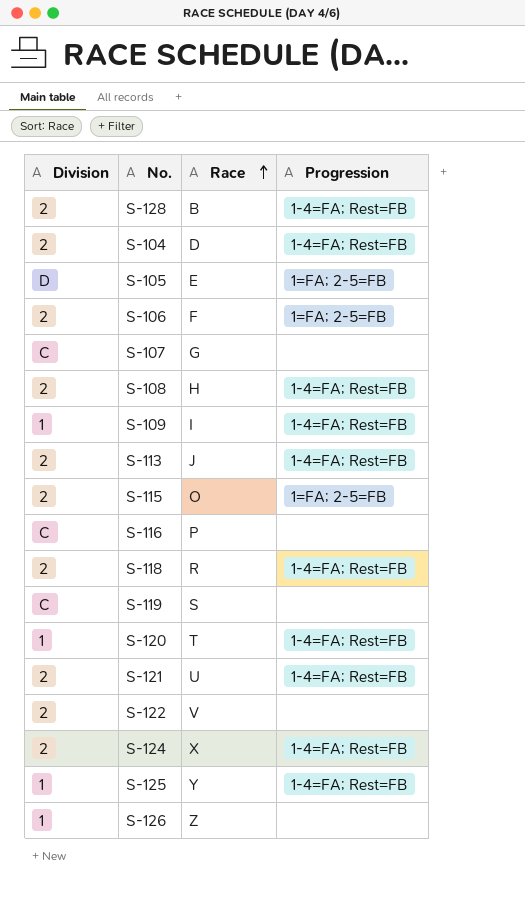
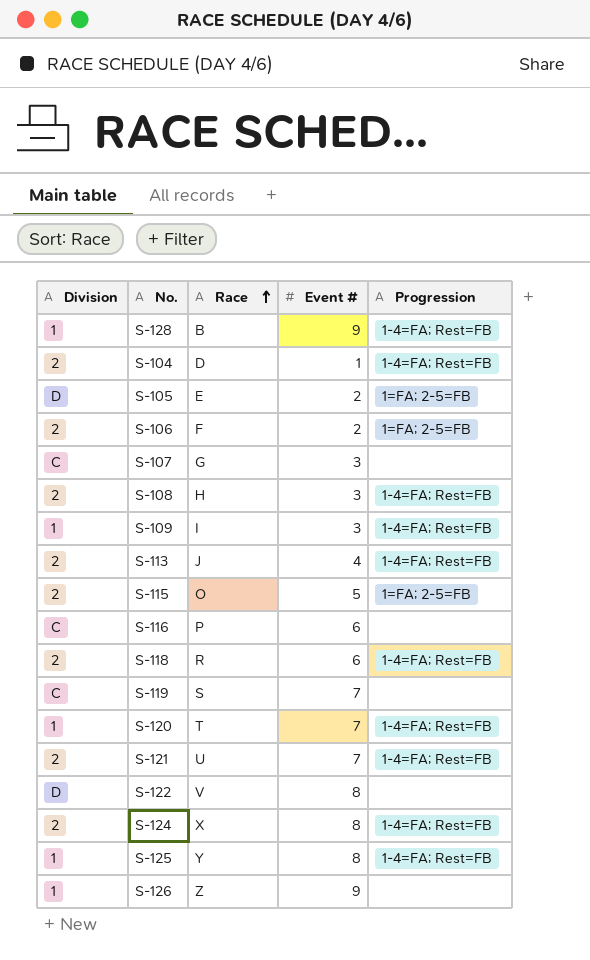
column Event # | position: none -> 4
S-128 | Division: 2 -> 1
S-122 | Division: 2 -> D

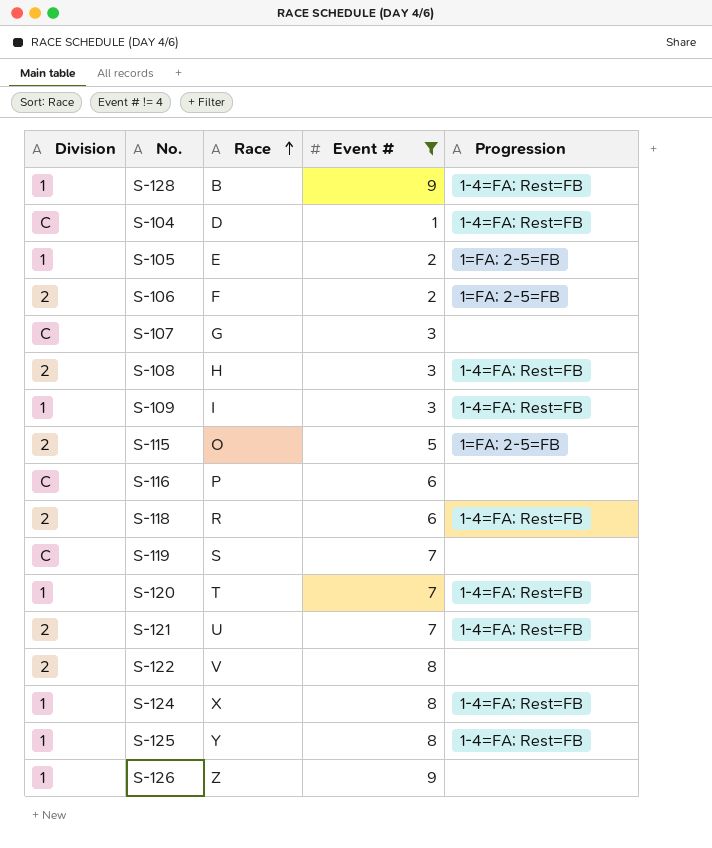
filter: none -> Event # != 4
S-104 | Division: 2 -> C
S-105 | Division: D -> 1
S-122 | Division: D -> 2
S-124 | Division: 2 -> 1

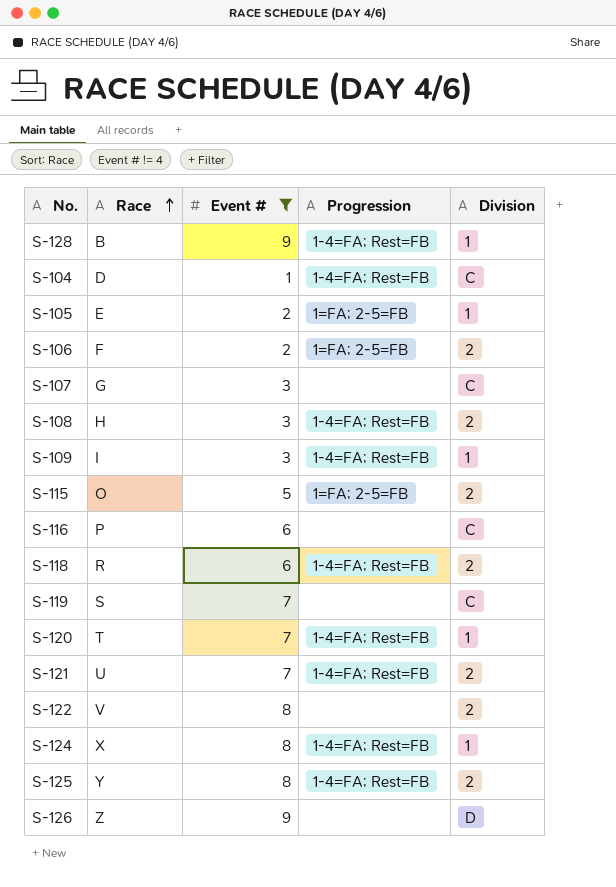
column Division | position: 1 -> 5
S-125 | Division: 1 -> 2
S-126 | Division: 1 -> D

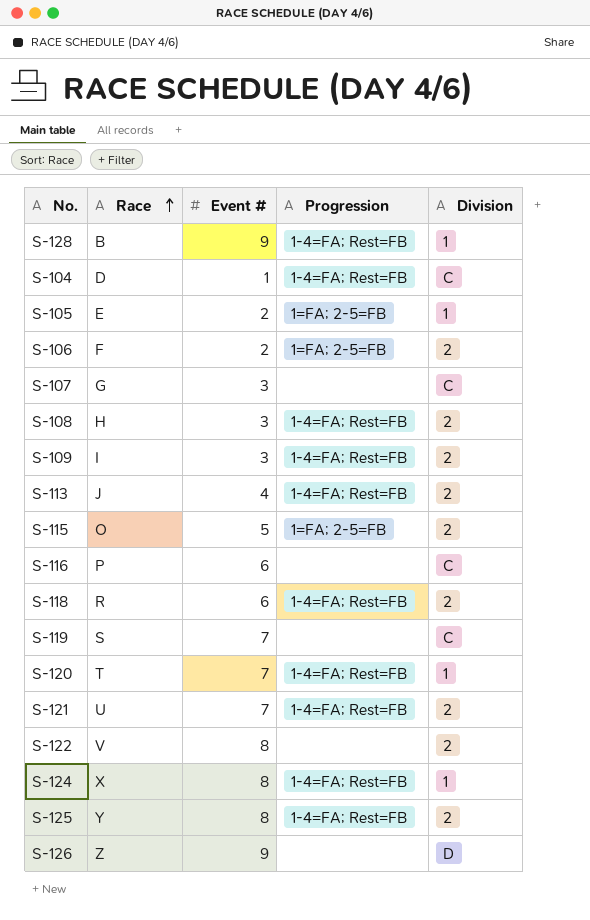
filter: Event # != 4 -> none
S-109 | Division: 1 -> 2

